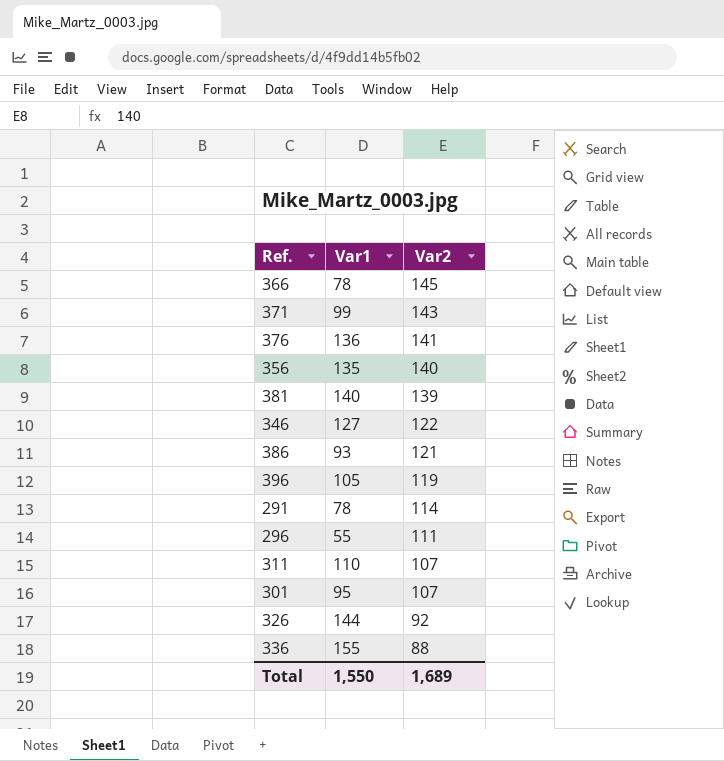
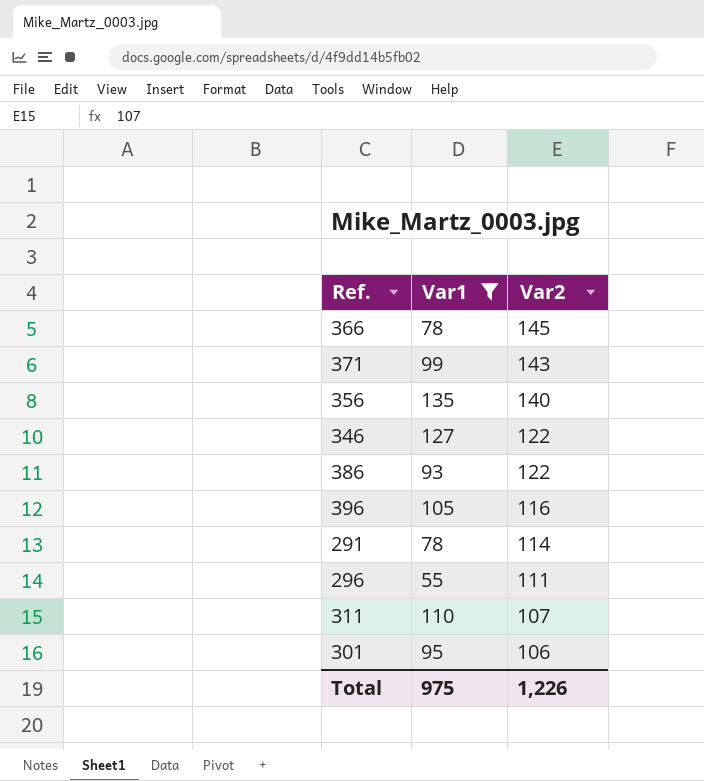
filter: none -> Var1 <= 135
386 | Var2: 121 -> 122
396 | Var2: 119 -> 116
301 | Var2: 107 -> 106
Total | Var1: 1,550 -> 975
Total | Var2: 1,689 -> 1,226

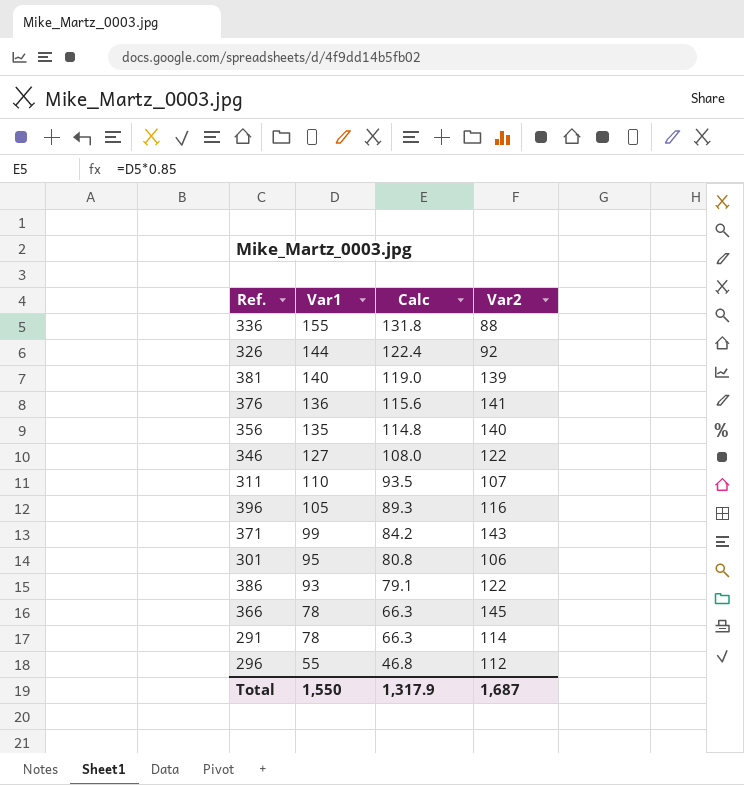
filter: Var1 <= 135 -> none
row order: Var2 descending -> Var1 descending
column Calc | formula: none -> [Var1] * 0.85
296 | Var2: 111 -> 112
Total | Var1: 975 -> 1,550
Total | Var2: 1,226 -> 1,687

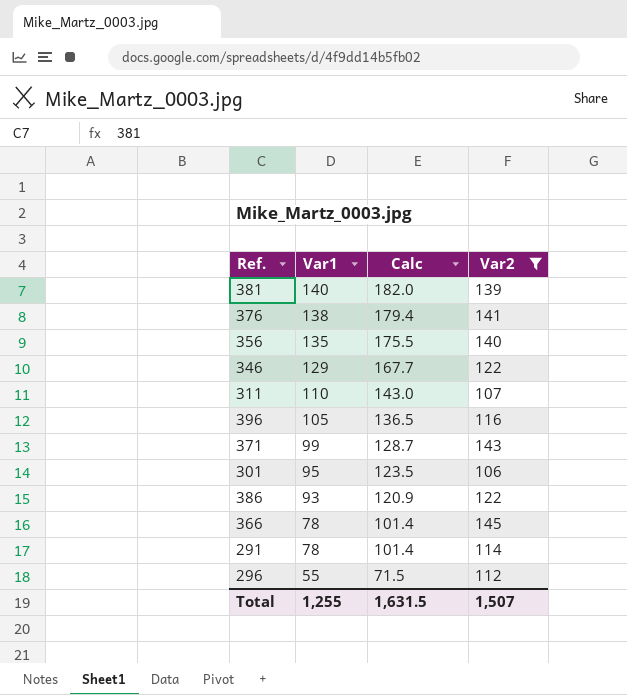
filter: none -> Var2 >= 106
column Calc | formula: [Var1] * 0.85 -> [Var1] * 1.3
376 | Var1: 136 -> 138
346 | Var1: 127 -> 129
Total | Var1: 1,550 -> 1,255
Total | Calc: 1,317.9 -> 1,631.5
Total | Var2: 1,687 -> 1,507

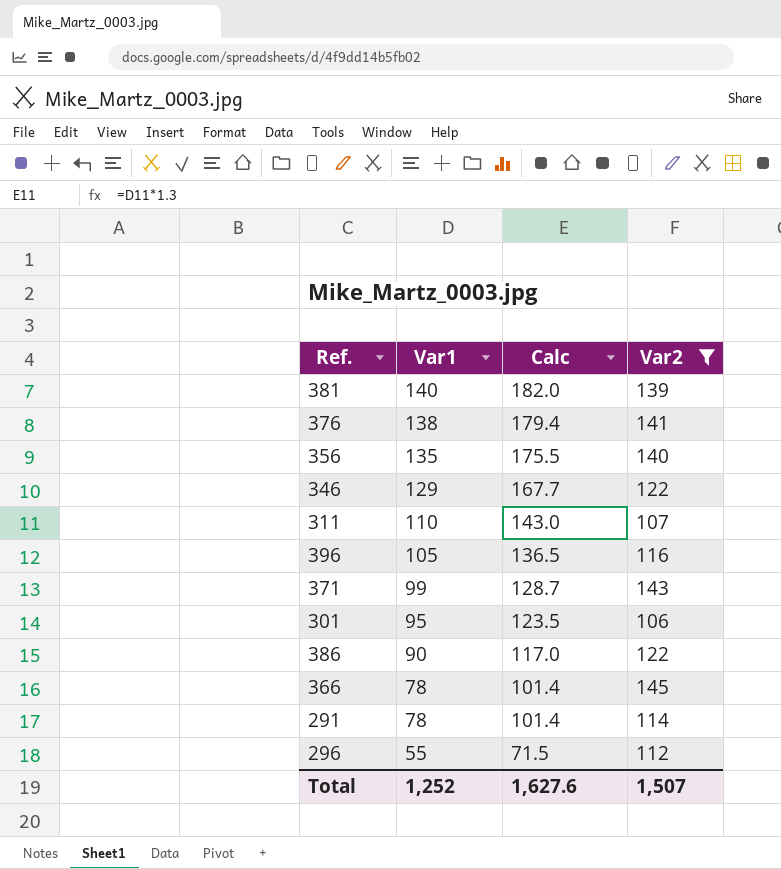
386 | Var1: 93 -> 90
386 | Calc: 120.9 -> 117.0
Total | Var1: 1,255 -> 1,252
Total | Calc: 1,631.5 -> 1,627.6

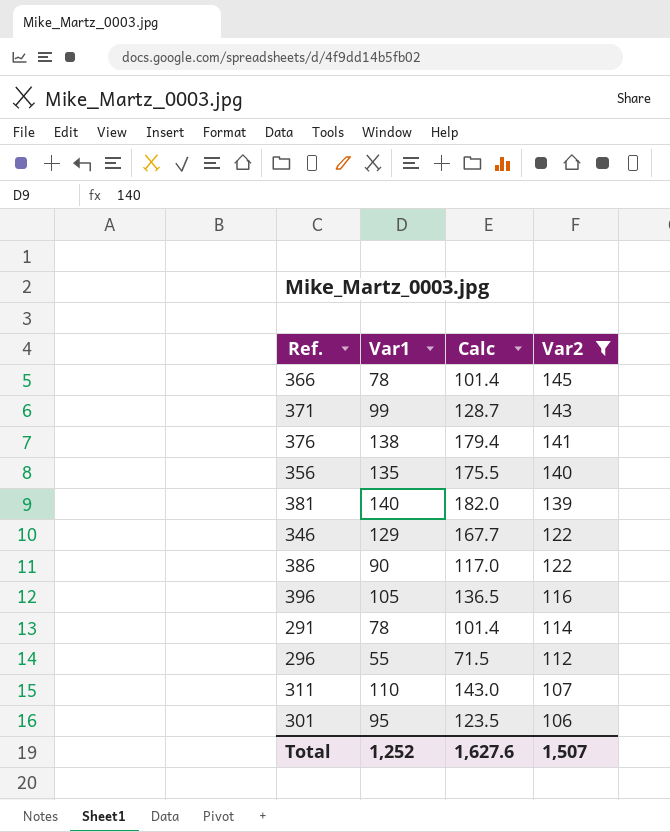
row order: Var1 descending -> Var2 descending

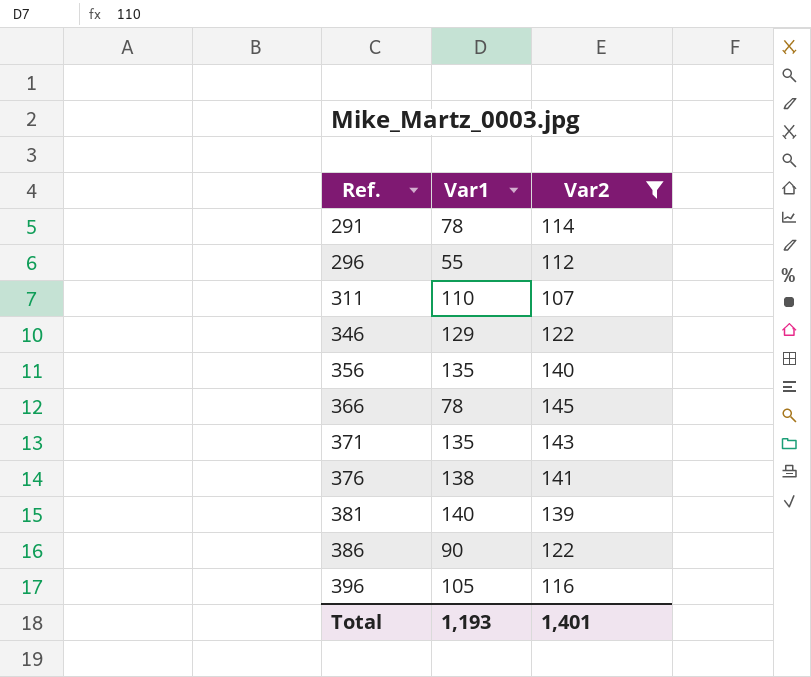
row order: Var2 descending -> Ref. ascending
column Calc | formula: [Var1] * 1.3 -> none
row 301: 95 | 123.5 | 106 -> none
371 | Var1: 99 -> 135
Total | Var1: 1,252 -> 1,193
Total | Var2: 1,507 -> 1,401

